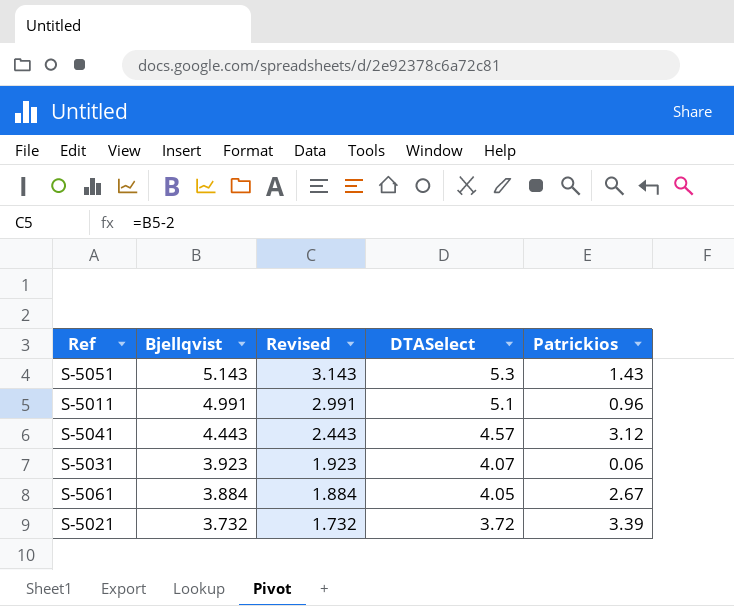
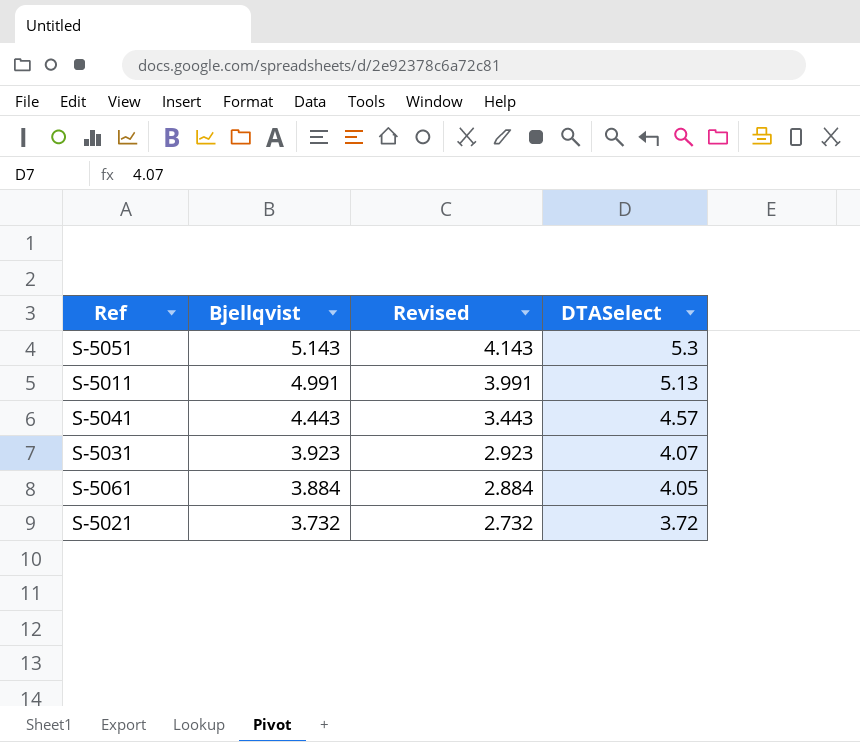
column Patrickios | position: 5 -> none
column Revised | formula: [Bjellqvist] - 2 -> [Bjellqvist] - 1
S-5011 | DTASelect: 5.1 -> 5.13

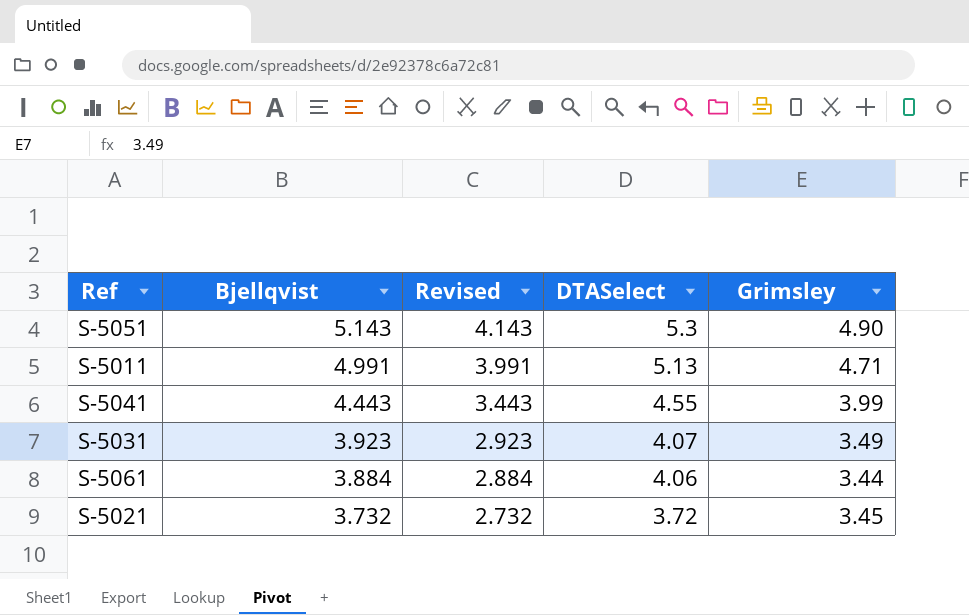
column Grimsley | position: none -> 5
S-5041 | DTASelect: 4.57 -> 4.55
S-5061 | DTASelect: 4.05 -> 4.06

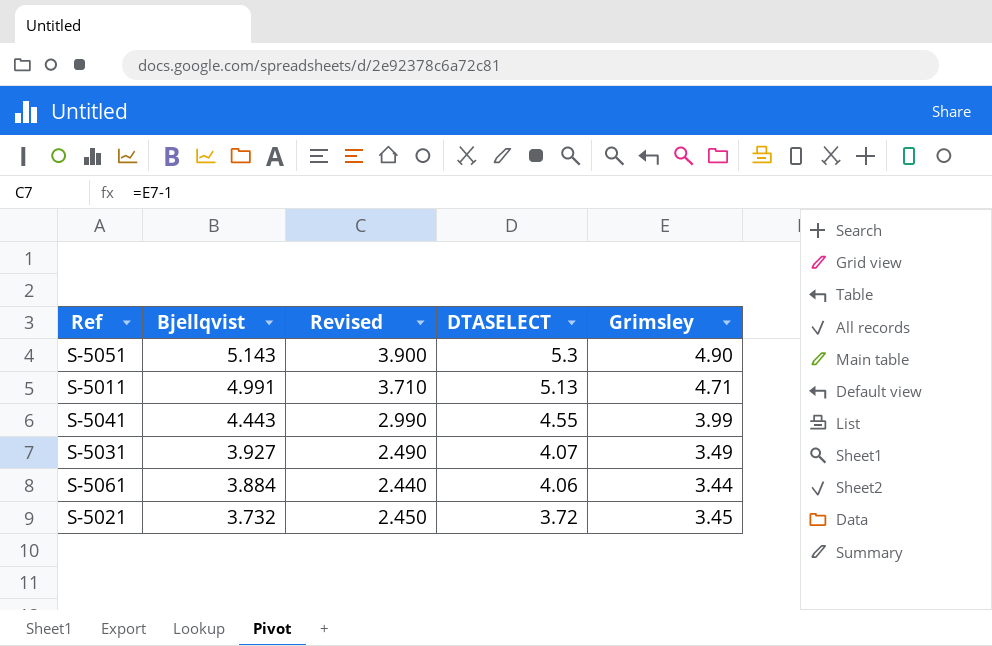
column Revised | formula: [Bjellqvist] - 1 -> [Grimsley] - 1
column name: DTASelect -> DTASELECT
S-5031 | Bjellqvist: 3.923 -> 3.927

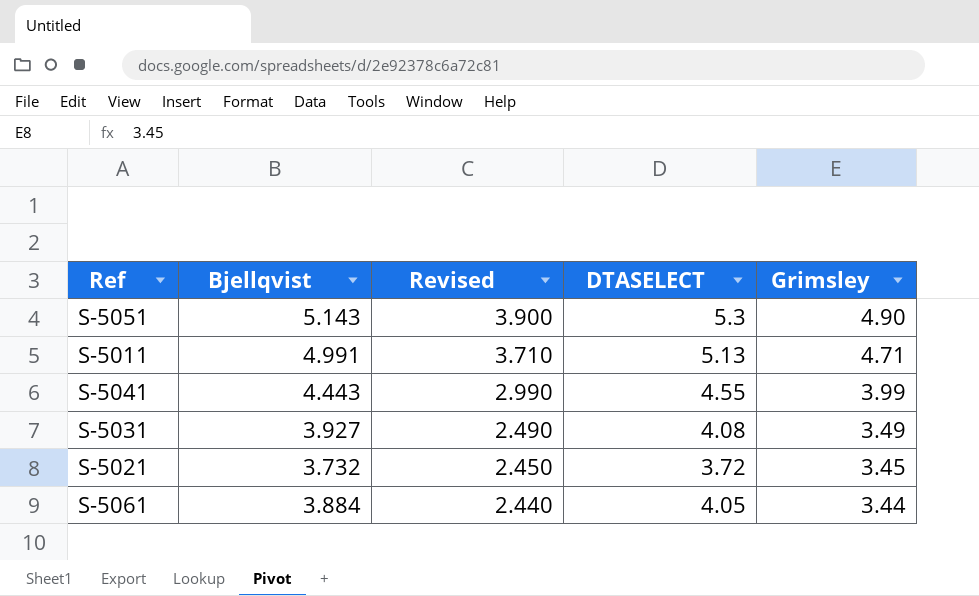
row order: Bjellqvist descending -> Revised descending
S-5031 | DTASELECT: 4.07 -> 4.08
S-5061 | DTASELECT: 4.06 -> 4.05

